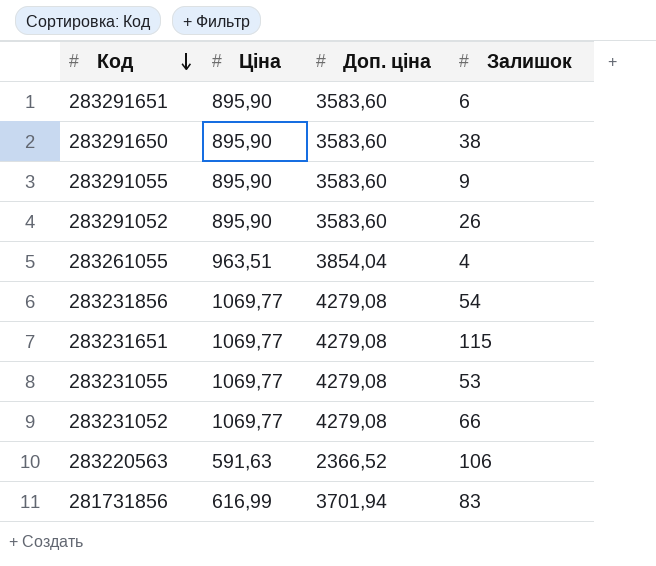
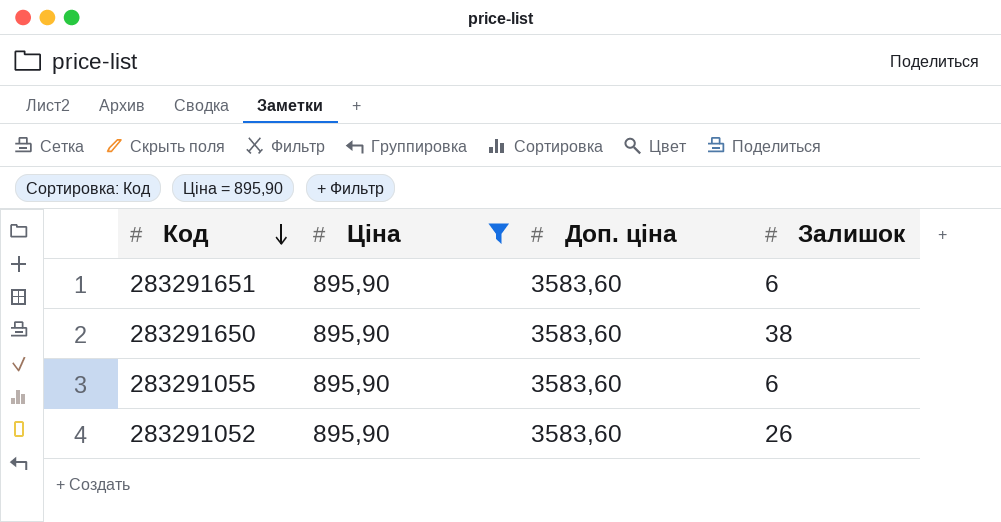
filter: none -> Ціна = 895,90
283291055 | Залишок: 9 -> 6

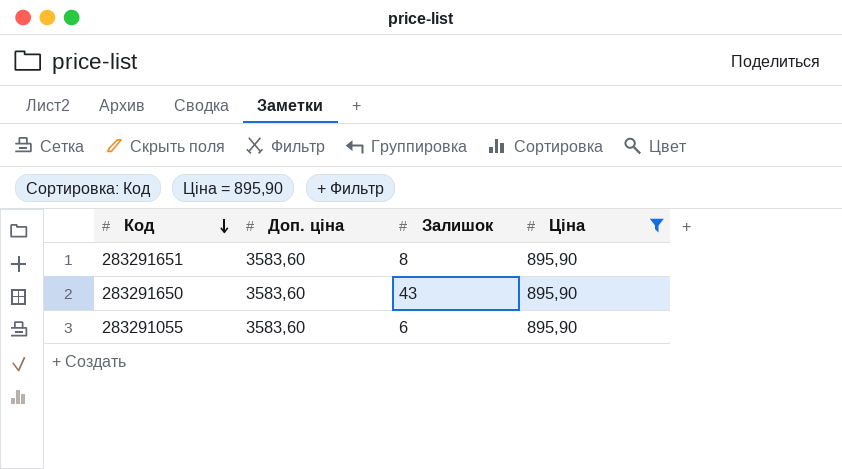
column Ціна | position: 2 -> 4
row 283291052: 895,90 | 3583,60 | 26 -> none
283291651 | Залишок: 6 -> 8
283291650 | Залишок: 38 -> 43

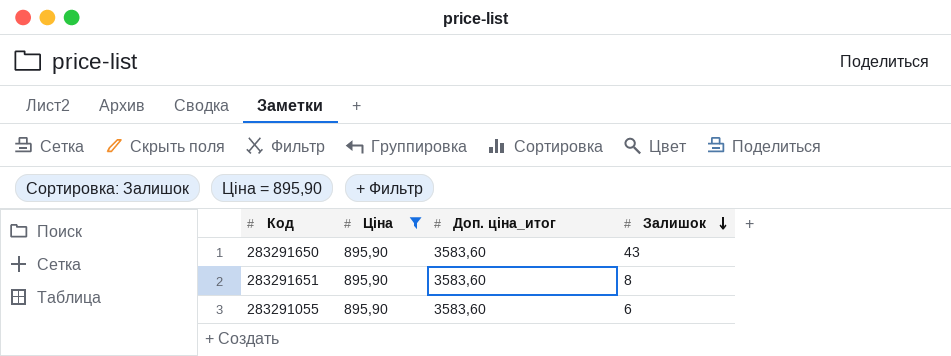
row order: Код descending -> Залишок descending
column Ціна | position: 4 -> 2
column name: Доп. ціна -> Доп. ціна_итог

